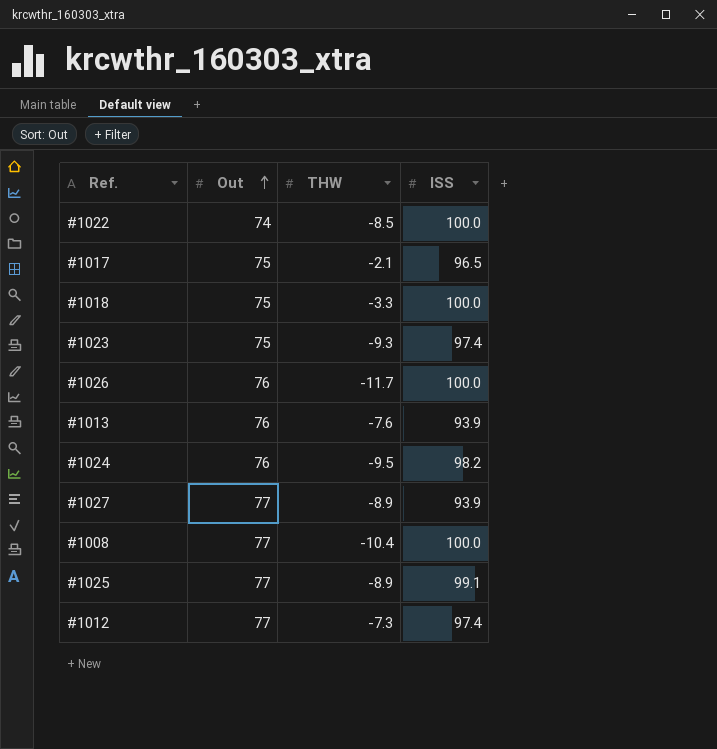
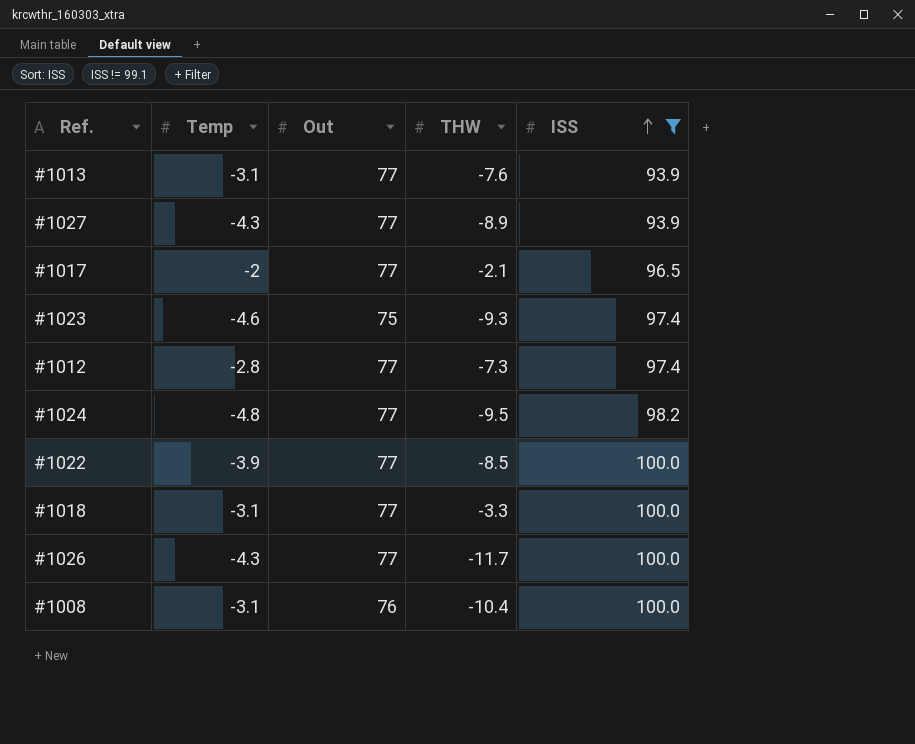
filter: none -> ISS != 99.1
row order: Out ascending -> ISS ascending
column Temp | position: none -> 2
#1013 | Out: 76 -> 77
#1017 | Out: 75 -> 77
#1024 | Out: 76 -> 77
#1022 | Out: 74 -> 77
#1018 | Out: 75 -> 77
#1026 | Out: 76 -> 77
#1008 | Out: 77 -> 76

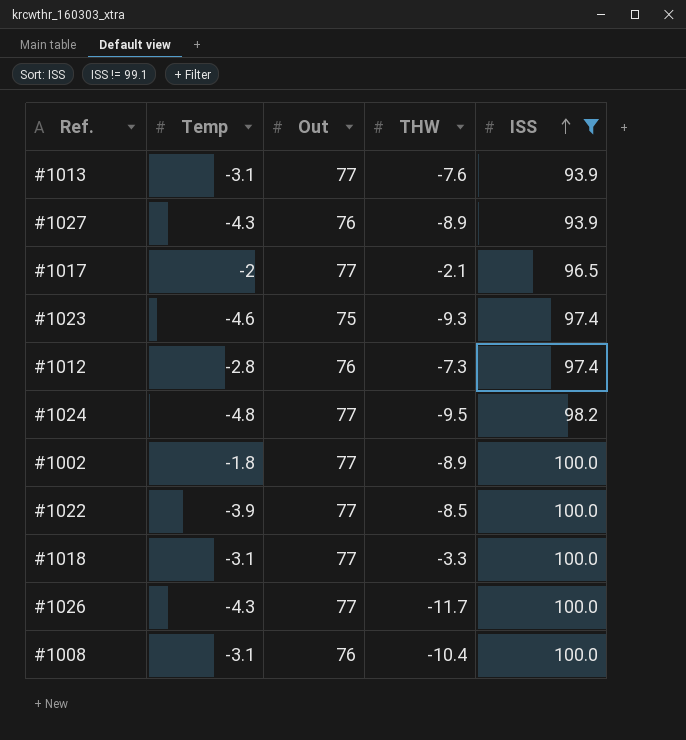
#1027 | Out: 77 -> 76
#1012 | Out: 77 -> 76
row #1002: none -> -1.8 | 77 | -8.9 | 100.0

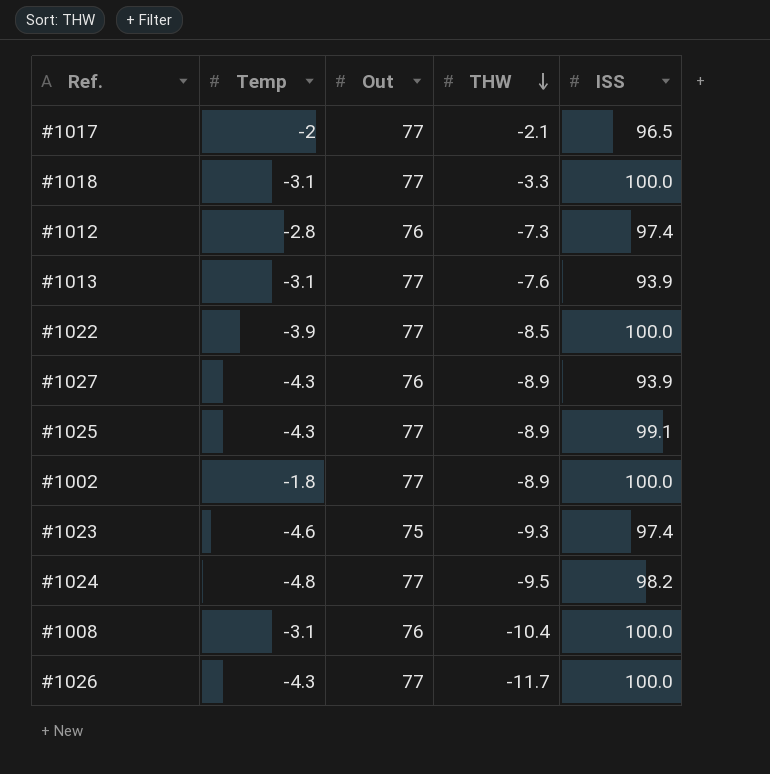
filter: ISS != 99.1 -> none
row order: ISS ascending -> THW descending

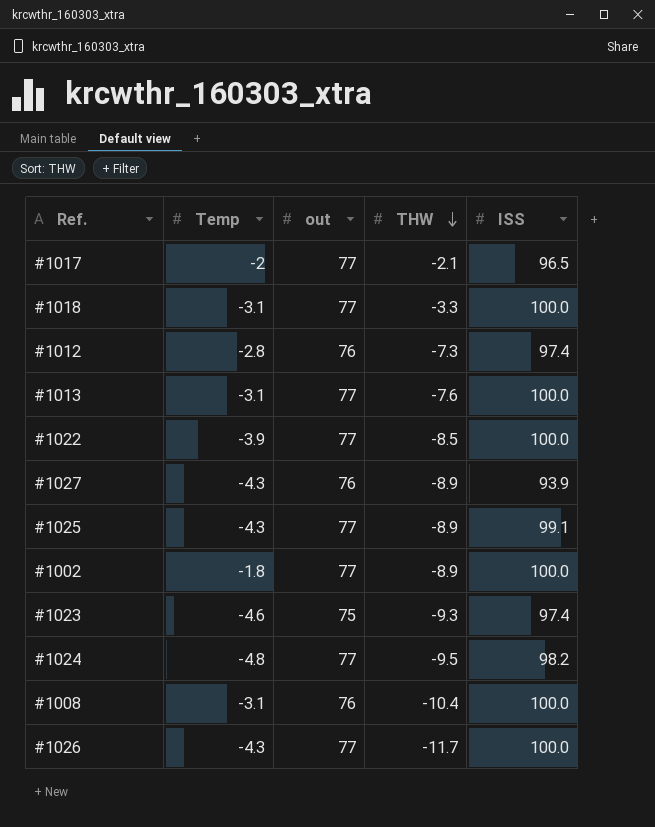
column name: Out -> out
#1013 | ISS: 93.9 -> 100.0

